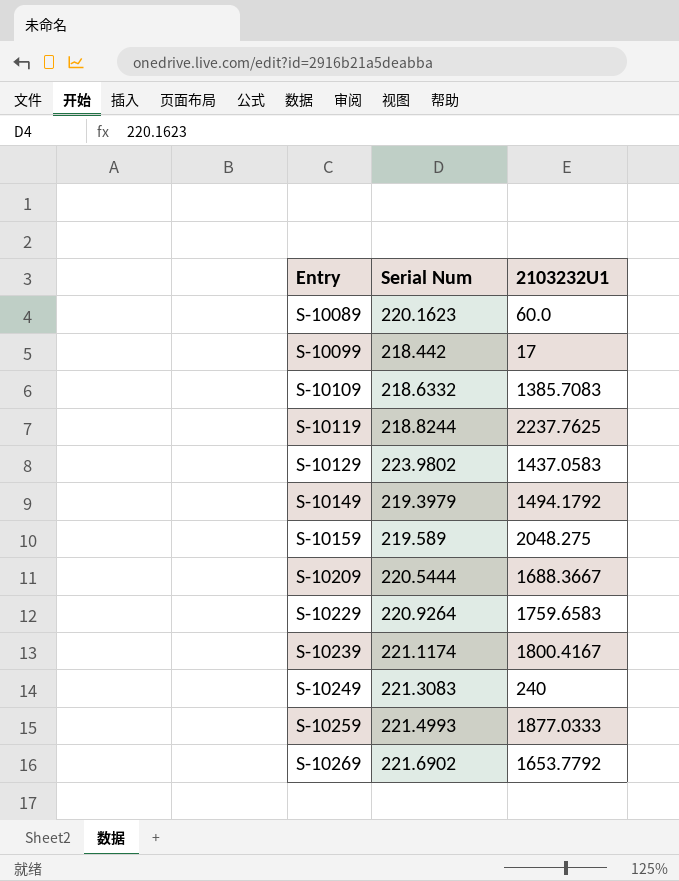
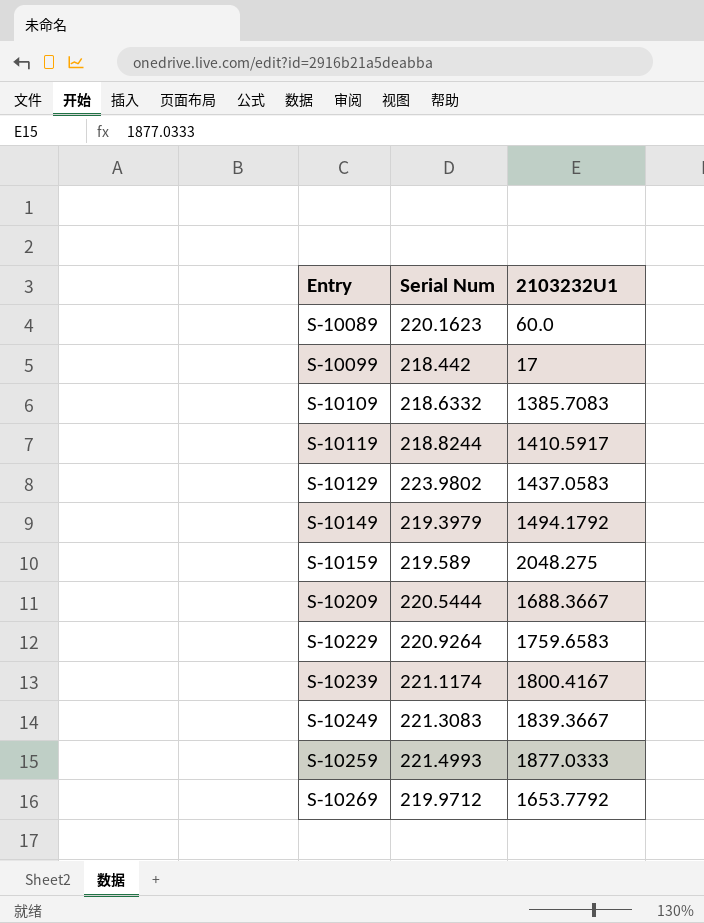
S-10119 | 2103232U1: 2237.7625 -> 1410.5917
S-10249 | 2103232U1: 240 -> 1839.3667
S-10269 | Serial Num: 221.6902 -> 219.9712

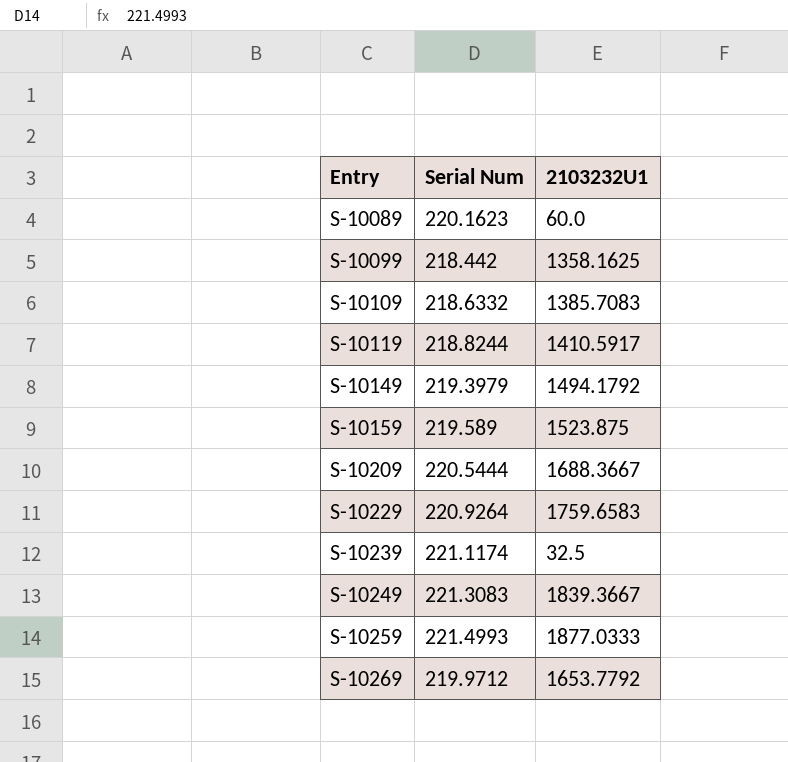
row S-10129: 223.9802 | 1437.0583 -> none
S-10099 | 2103232U1: 17 -> 1358.1625
S-10159 | 2103232U1: 2048.275 -> 1523.875
S-10239 | 2103232U1: 1800.4167 -> 32.5

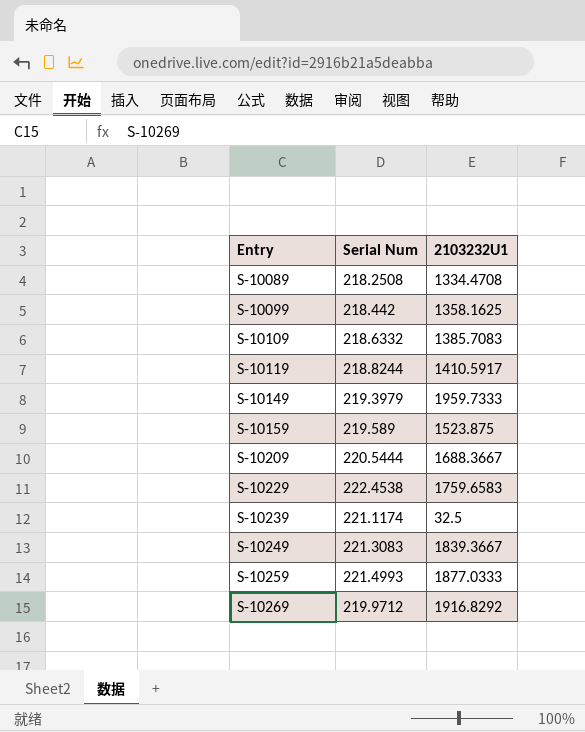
S-10089 | Serial Num: 220.1623 -> 218.2508
S-10089 | 2103232U1: 60.0 -> 1334.4708
S-10149 | 2103232U1: 1494.1792 -> 1959.7333
S-10229 | Serial Num: 220.9264 -> 222.4538
S-10269 | 2103232U1: 1653.7792 -> 1916.8292

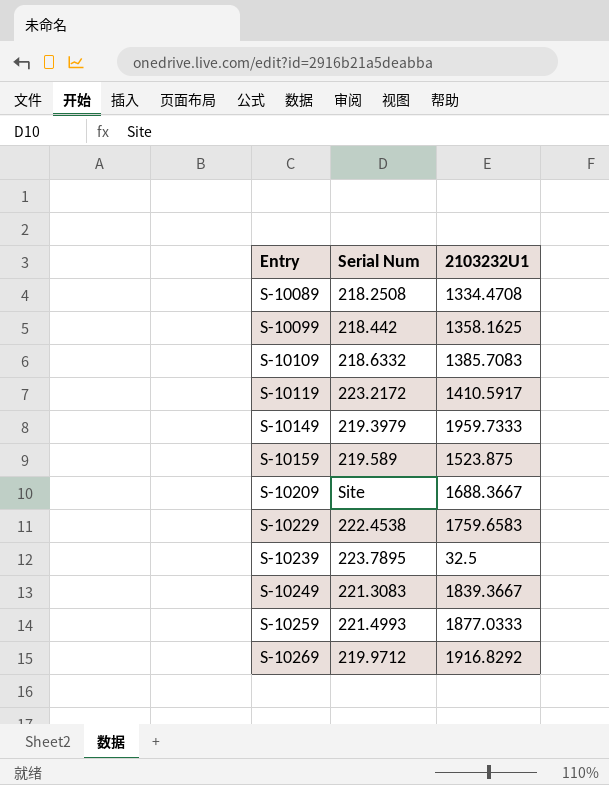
S-10119 | Serial Num: 218.8244 -> 223.2172
S-10209 | Serial Num: 220.5444 -> Site
S-10239 | Serial Num: 221.1174 -> 223.7895

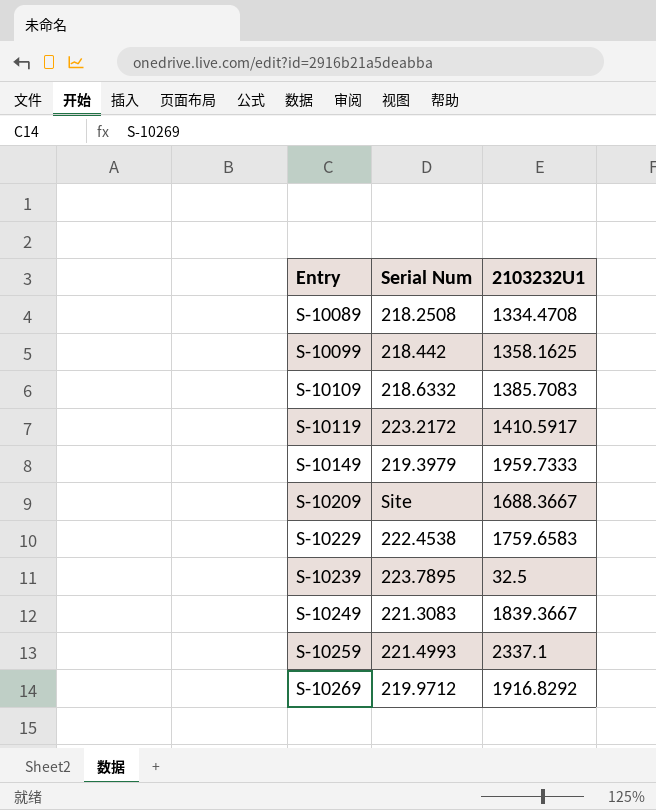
row S-10159: 219.589 | 1523.875 -> none
S-10259 | 2103232U1: 1877.0333 -> 2337.1

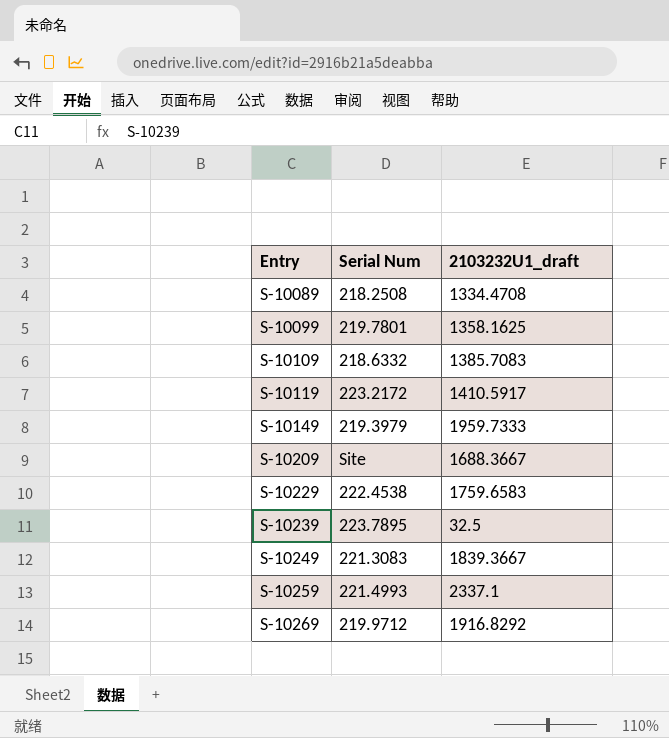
column name: 2103232U1 -> 2103232U1_draft
S-10099 | Serial Num: 218.442 -> 219.7801

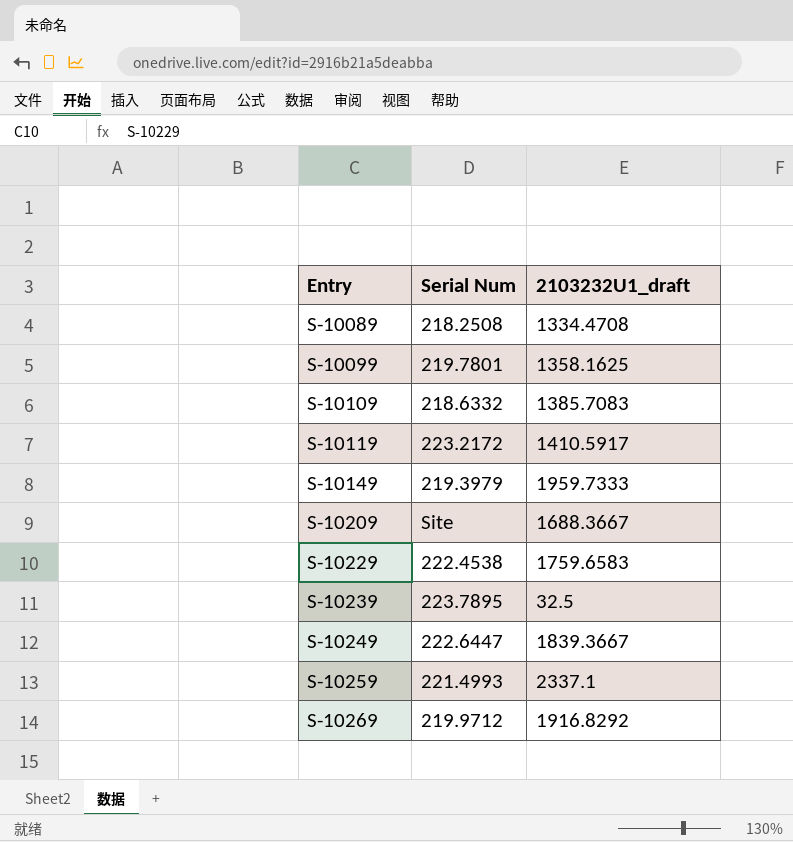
S-10249 | Serial Num: 221.3083 -> 222.6447

